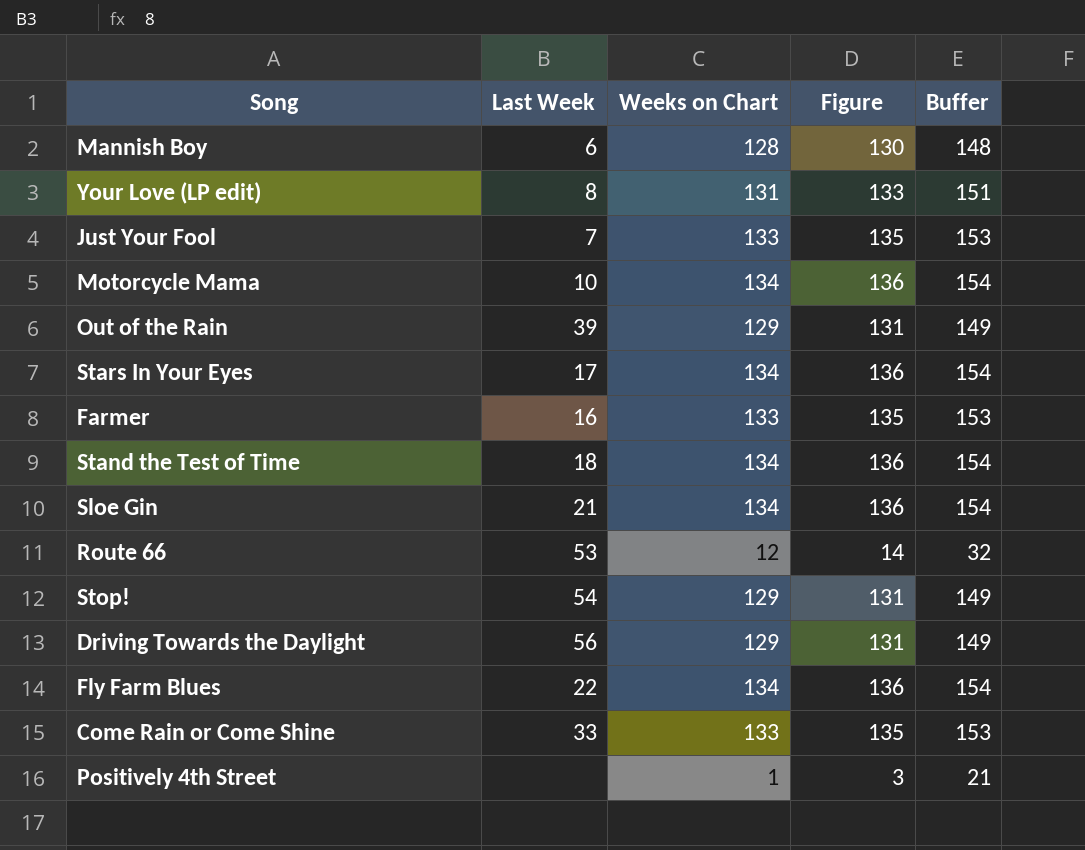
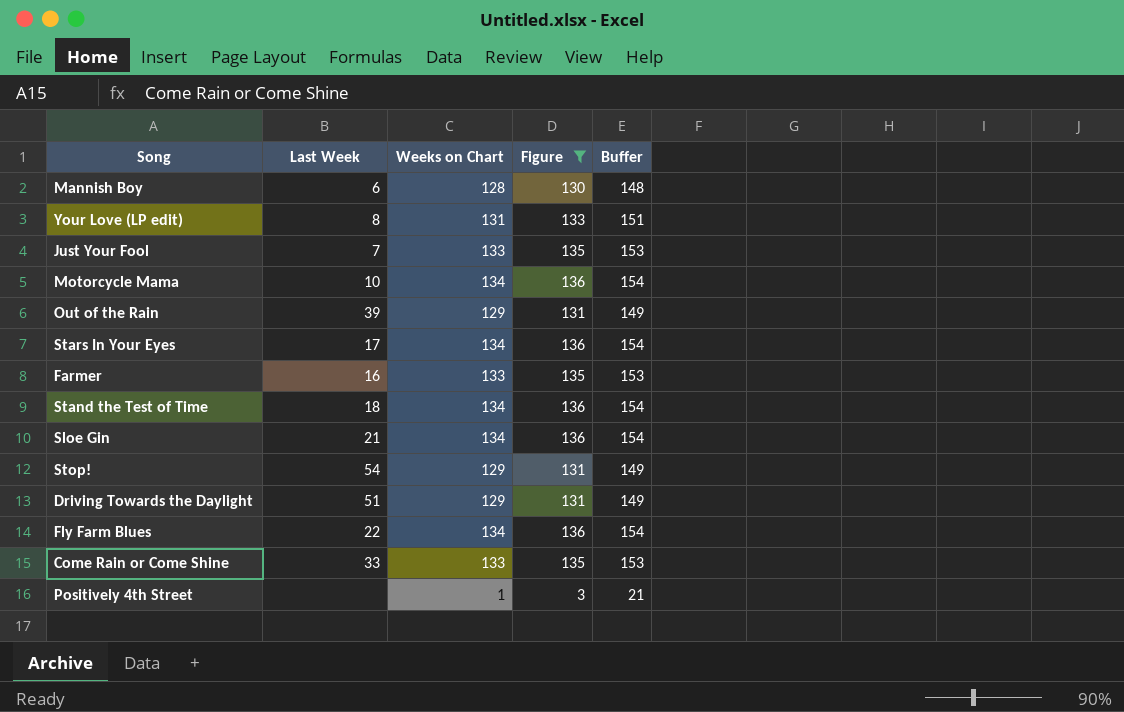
filter: none -> Figure != 14
Driving Towards the Daylight | Last Week: 56 -> 51

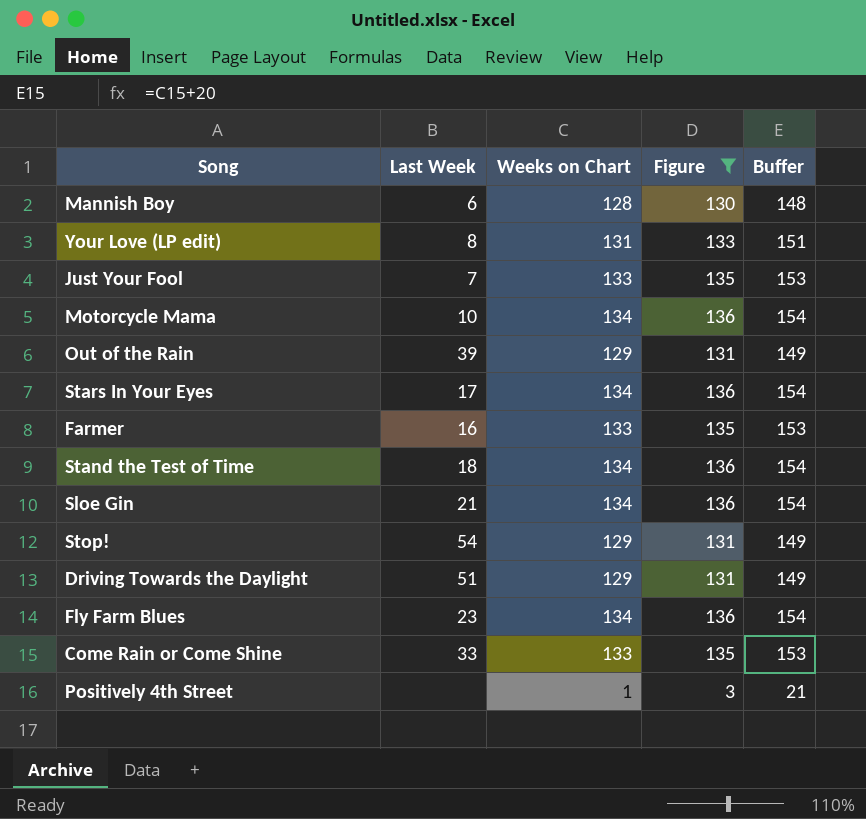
Fly Farm Blues | Last Week: 22 -> 23

